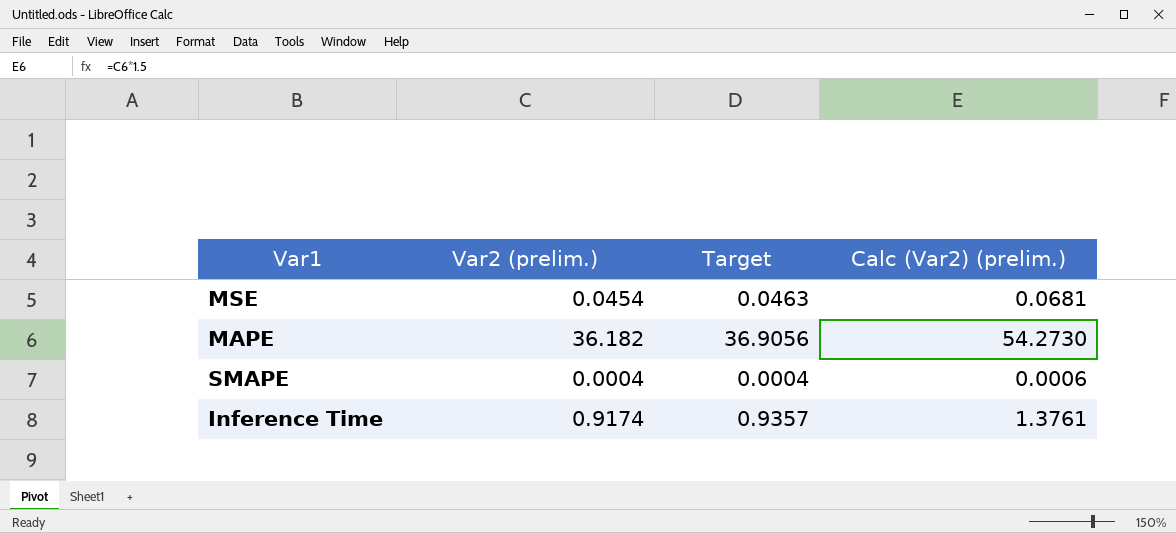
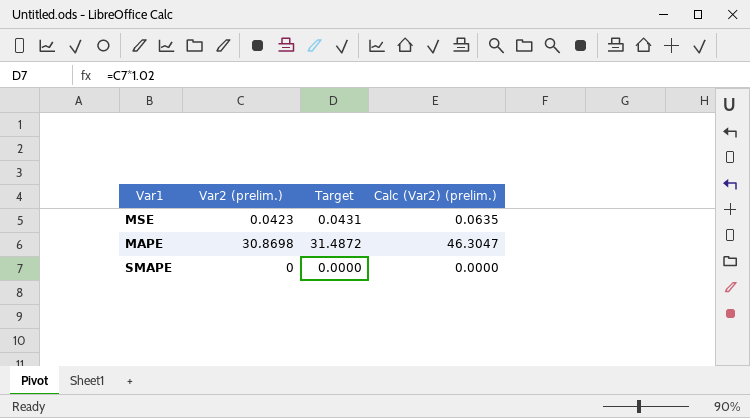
row Inference Time: 0.9174 | 0.9357 | 1.3761 -> none
MSE | Var2 (prelim.): 0.0454 -> 0.0423
MSE | Target: 0.0463 -> 0.0431
MSE | Calc (Var2) (prelim.): 0.0681 -> 0.0635
MAPE | Var2 (prelim.): 36.182 -> 30.8698
MAPE | Target: 36.9056 -> 31.4872
MAPE | Calc (Var2) (prelim.): 54.2730 -> 46.3047
SMAPE | Var2 (prelim.): 0.0004 -> 0
SMAPE | Target: 0.0004 -> 0.0000
SMAPE | Calc (Var2) (prelim.): 0.0006 -> 0.0000

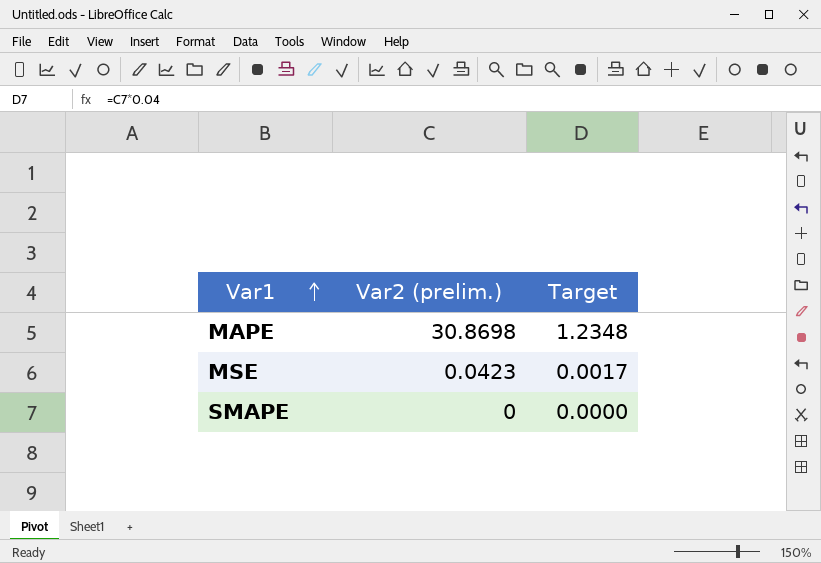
row order: none -> Var1 ascending
column Calc (Var2) (prelim.) | formula: [Var2 (prelim.)] * 1.5 -> none
column Target | formula: [Var2 (prelim.)] * 1.02 -> [Var2 (prelim.)] * 0.04

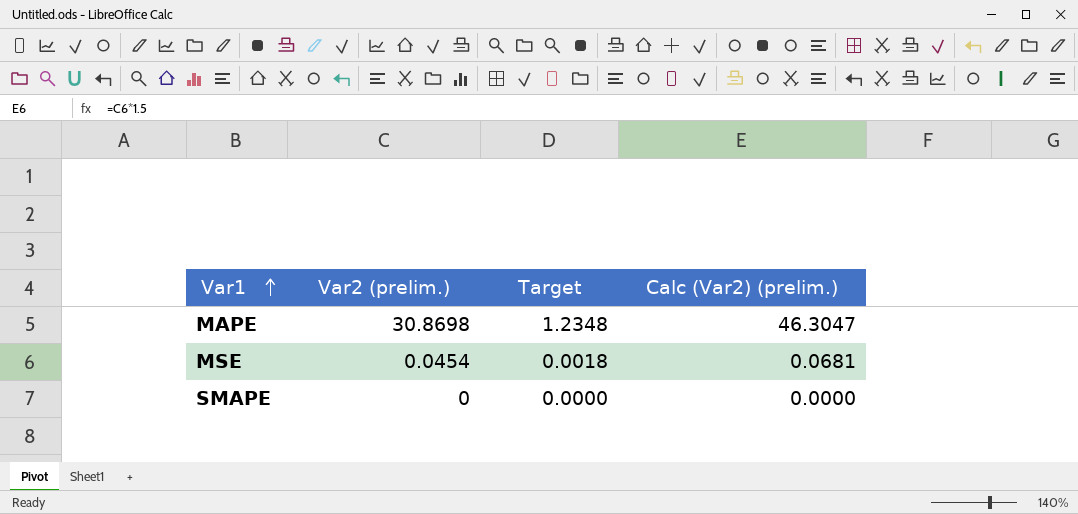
column Calc (Var2) (prelim.) | formula: none -> [Var2 (prelim.)] * 1.5
MSE | Var2 (prelim.): 0.0423 -> 0.0454
MSE | Target: 0.0017 -> 0.0018

